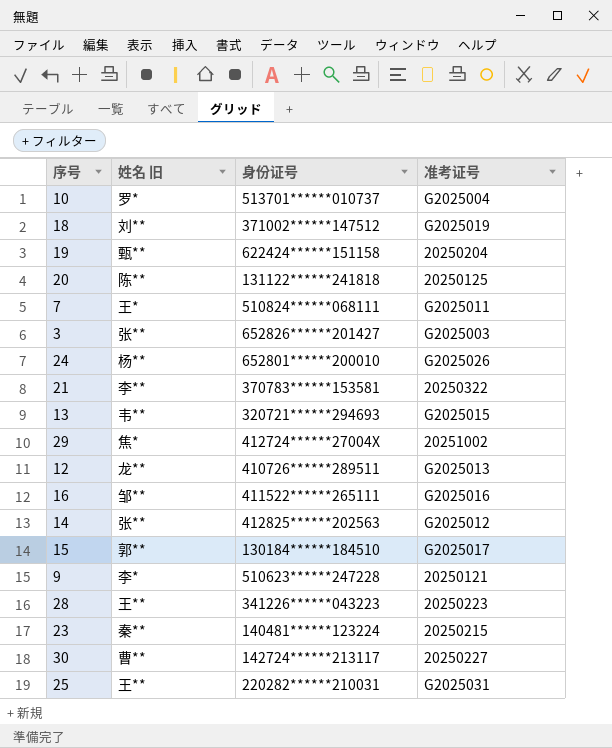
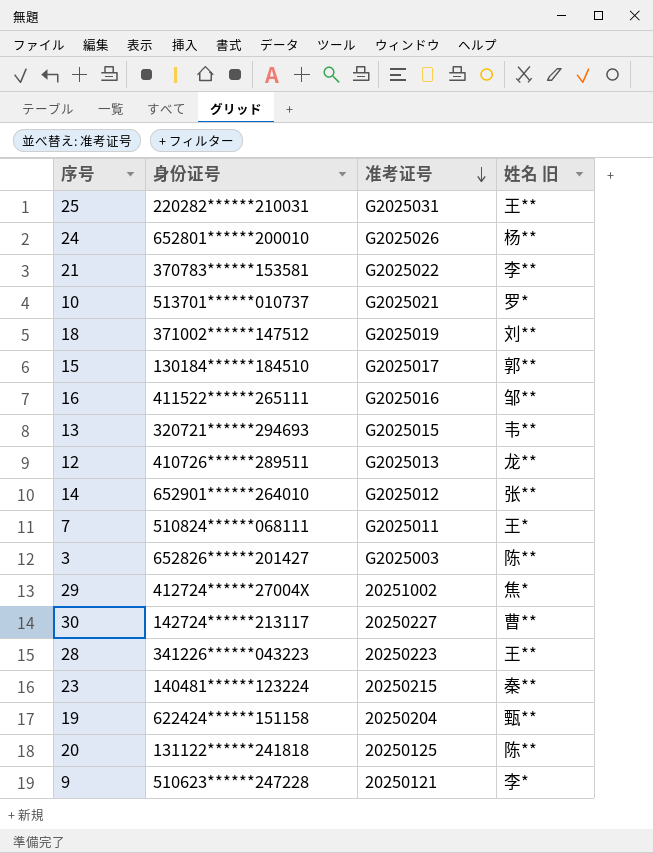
row order: none -> 准考证号 descending
column 姓名 旧 | position: 2 -> 4
21 | 准考证号: 20250322 -> G2025022
10 | 准考证号: G2025004 -> G2025021
14 | 身份证号: 412825******202563 -> 652901******264010
3 | 姓名 旧: 张** -> 陈**

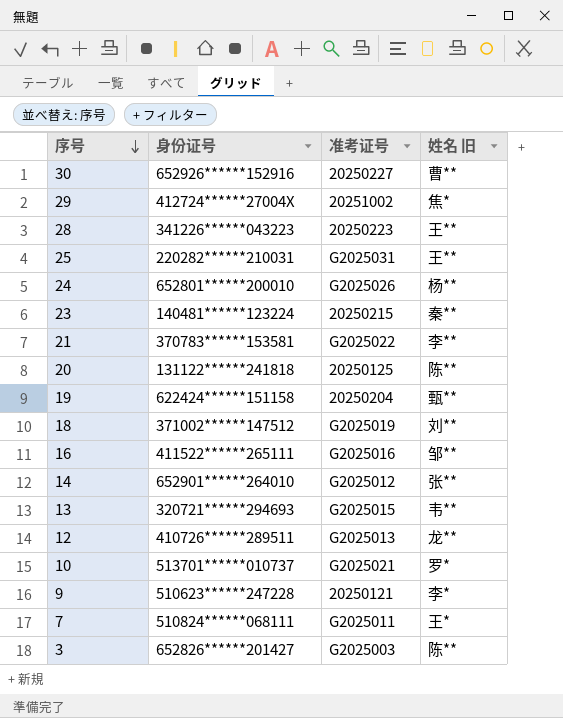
row order: 准考证号 descending -> 序号 descending
row 15: 130184******184510 | G2025017 | 郭** -> none
30 | 身份证号: 142724******213117 -> 652926******152916

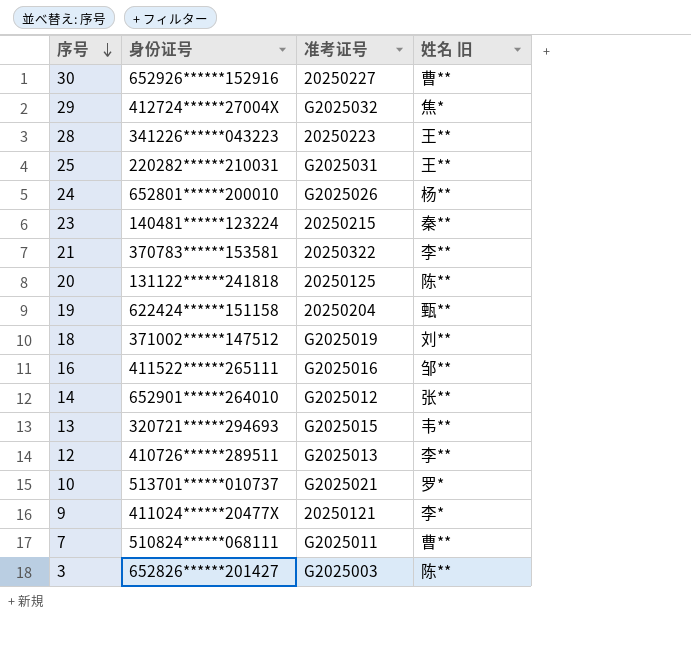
29 | 准考证号: 20251002 -> G2025032
21 | 准考证号: G2025022 -> 20250322
12 | 姓名 旧: 龙** -> 李**
9 | 身份证号: 510623******247228 -> 411024******20477X
7 | 姓名 旧: 王* -> 曹**

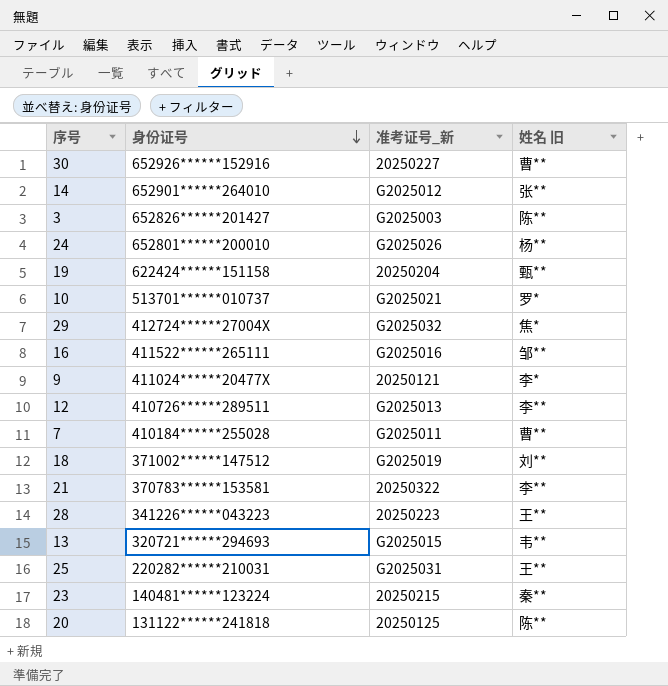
row order: 序号 descending -> 身份证号 descending
column name: 准考证号 -> 准考证号_新
7 | 身份证号: 510824******068111 -> 410184******255028

